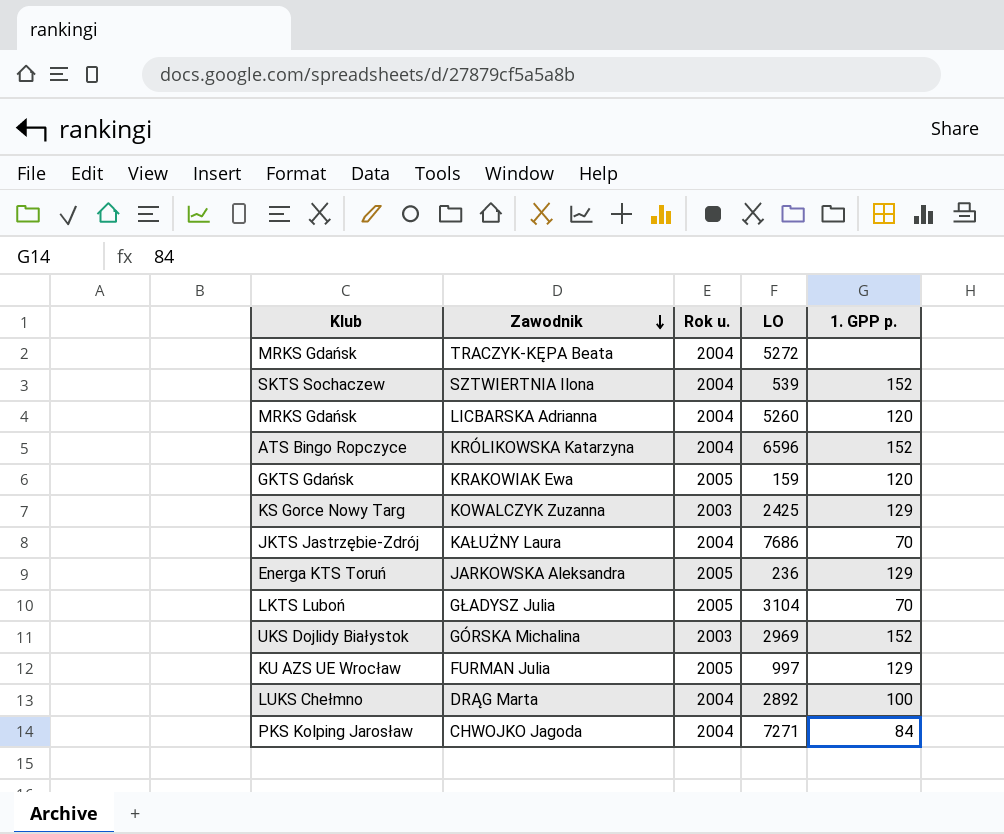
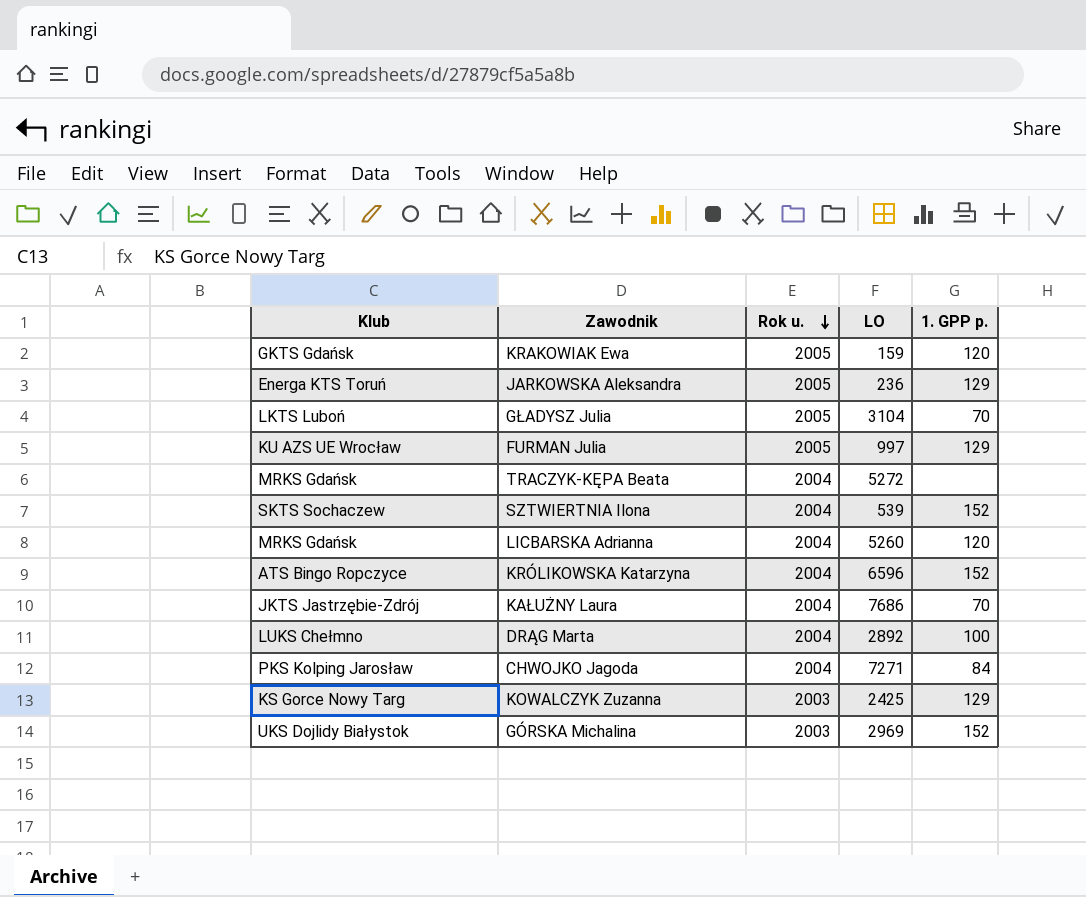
row order: Zawodnik descending -> Rok u. descending

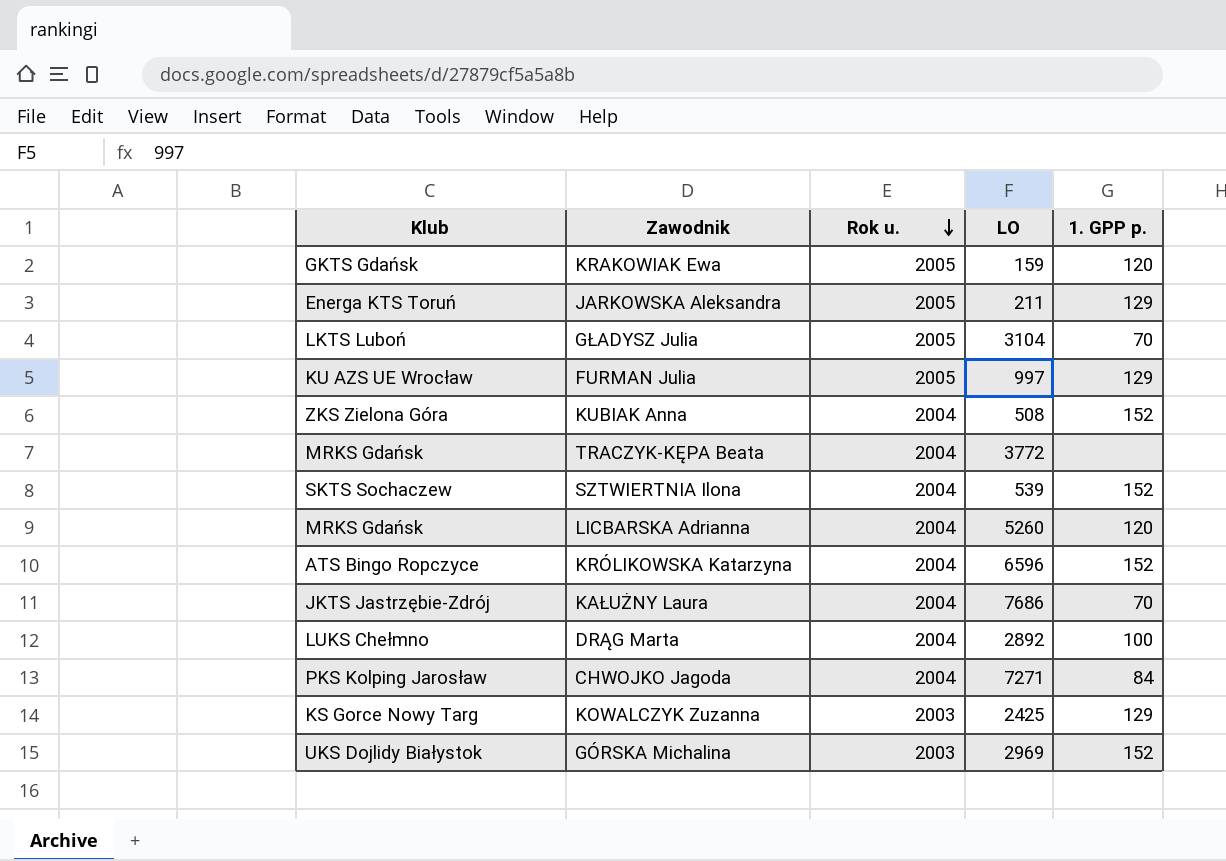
JARKOWSKA Aleksandra | LO: 236 -> 211
row KUBIAK Anna: none -> ZKS Zielona Góra | 2004 | 508 | 152
TRACZYK-KĘPA Beata | LO: 5272 -> 3772

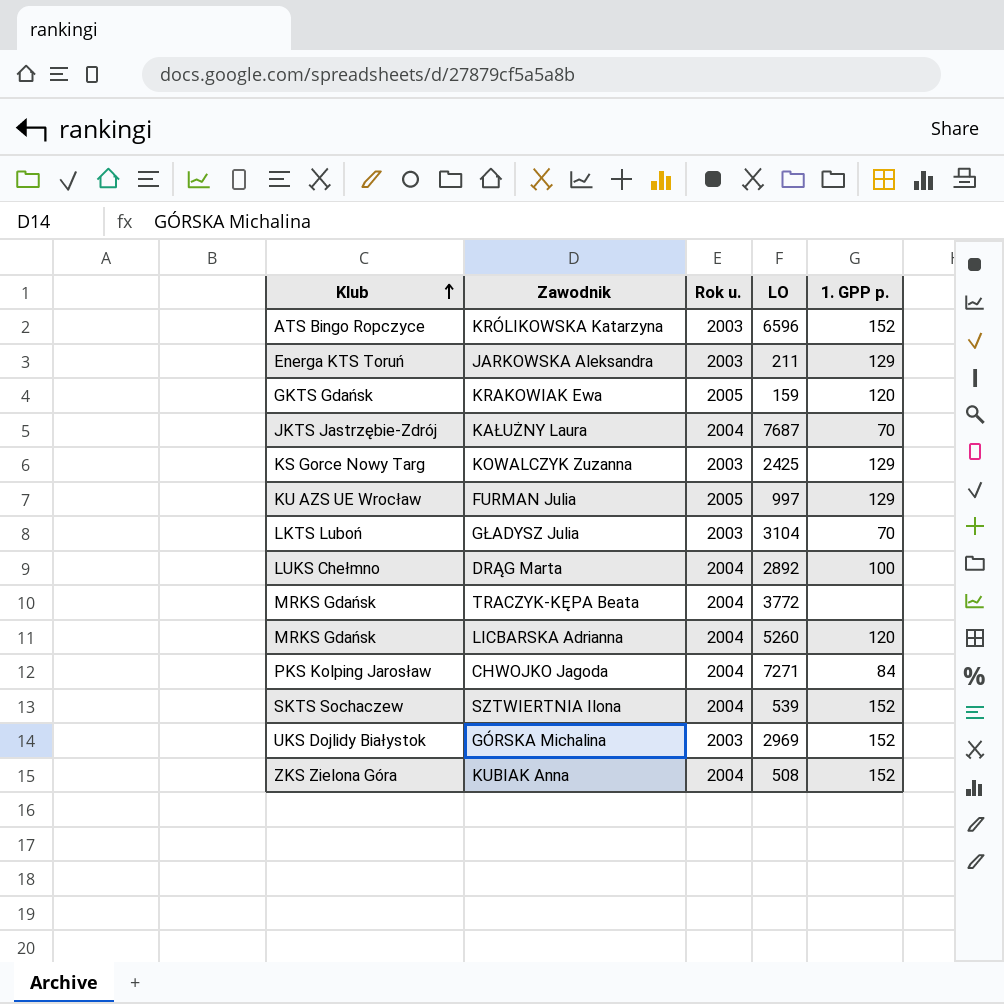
row order: Rok u. descending -> Klub ascending
KRÓLIKOWSKA Katarzyna | Rok u.: 2004 -> 2003
JARKOWSKA Aleksandra | Rok u.: 2005 -> 2003
KAŁUŻNY Laura | LO: 7686 -> 7687
GŁADYSZ Julia | Rok u.: 2005 -> 2003

